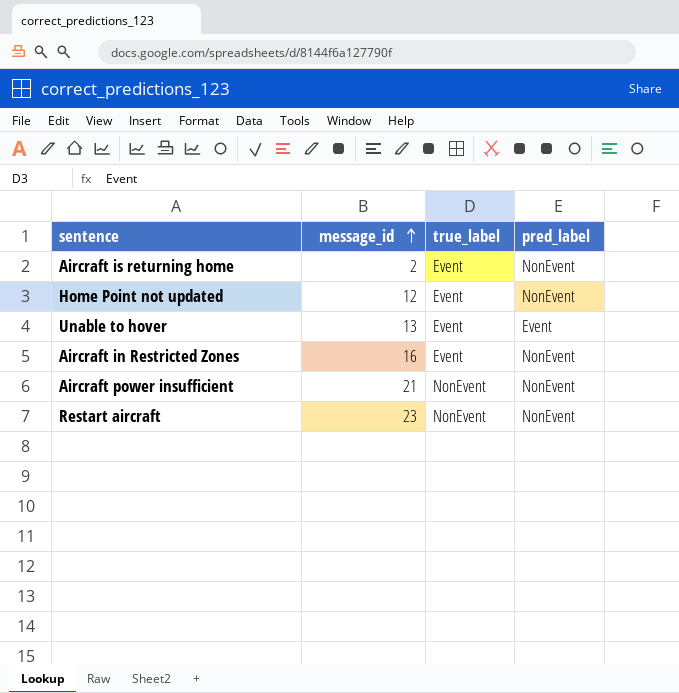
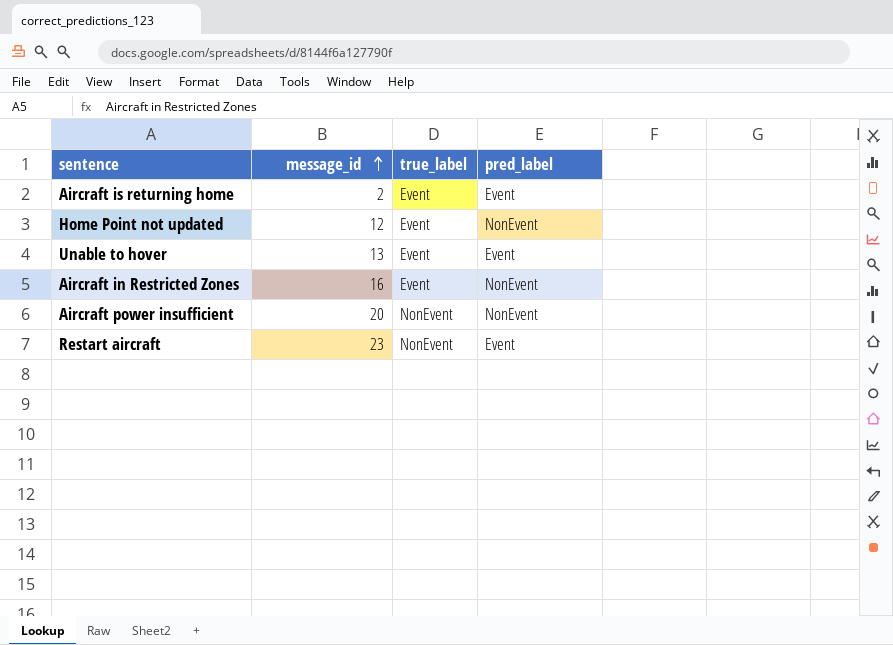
Aircraft is returning home | pred_label: NonEvent -> Event
Aircraft power insufficient | message_id: 21 -> 20
Restart aircraft | pred_label: NonEvent -> Event

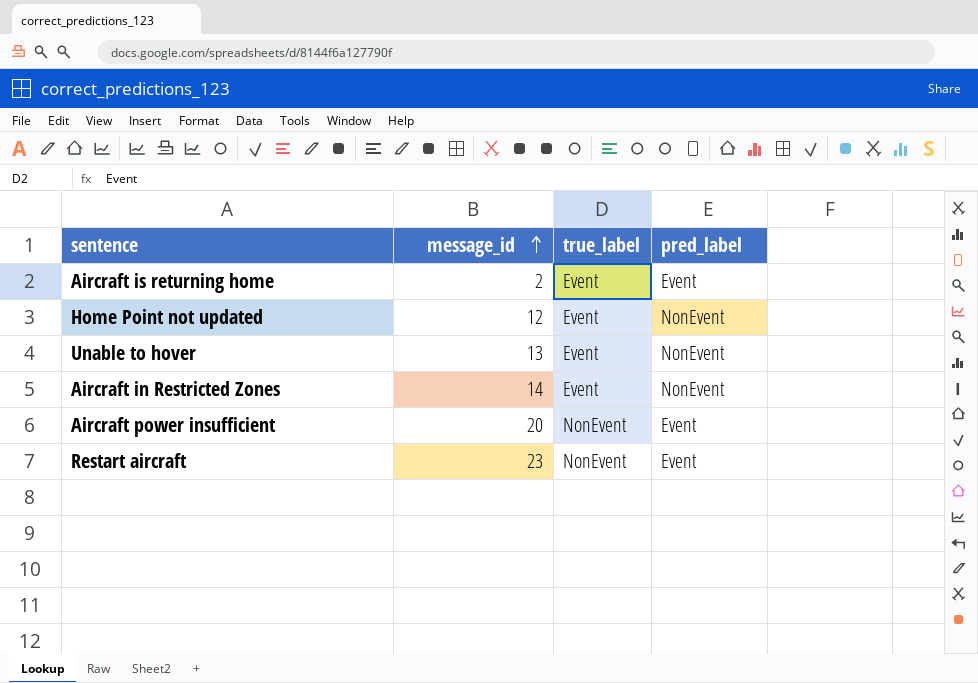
Unable to hover | pred_label: Event -> NonEvent
Aircraft in Restricted Zones | message_id: 16 -> 14
Aircraft power insufficient | pred_label: NonEvent -> Event

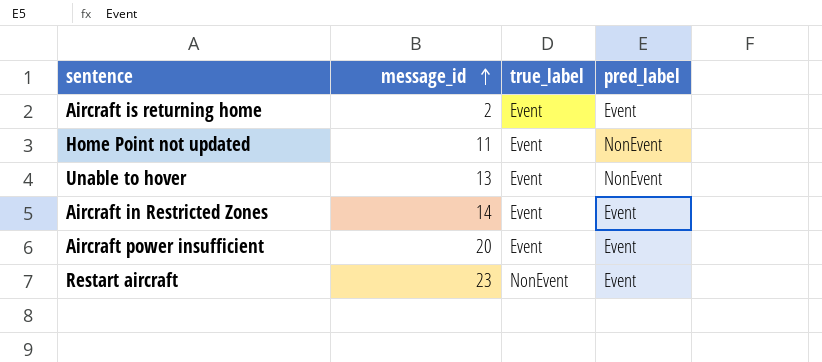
Home Point not updated | message_id: 12 -> 11
Aircraft in Restricted Zones | pred_label: NonEvent -> Event
Aircraft power insufficient | true_label: NonEvent -> Event

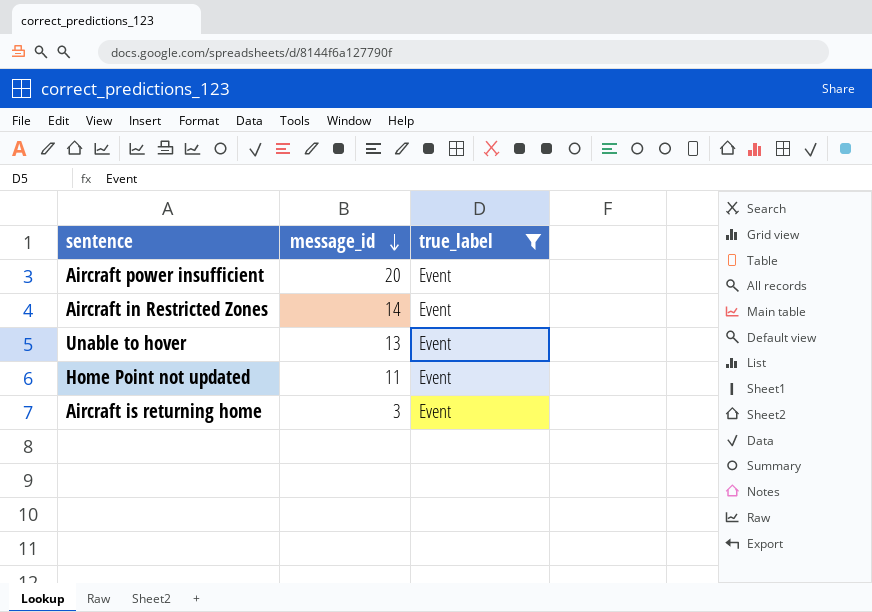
filter: none -> true_label = Event
row order: message_id ascending -> message_id descending
column pred_label | position: 4 -> none
Aircraft is returning home | message_id: 2 -> 3

